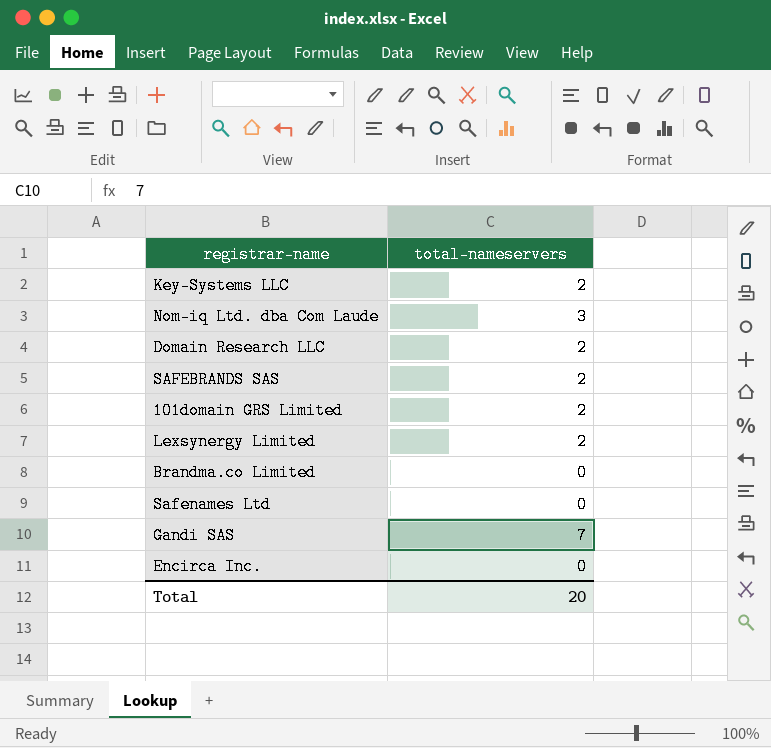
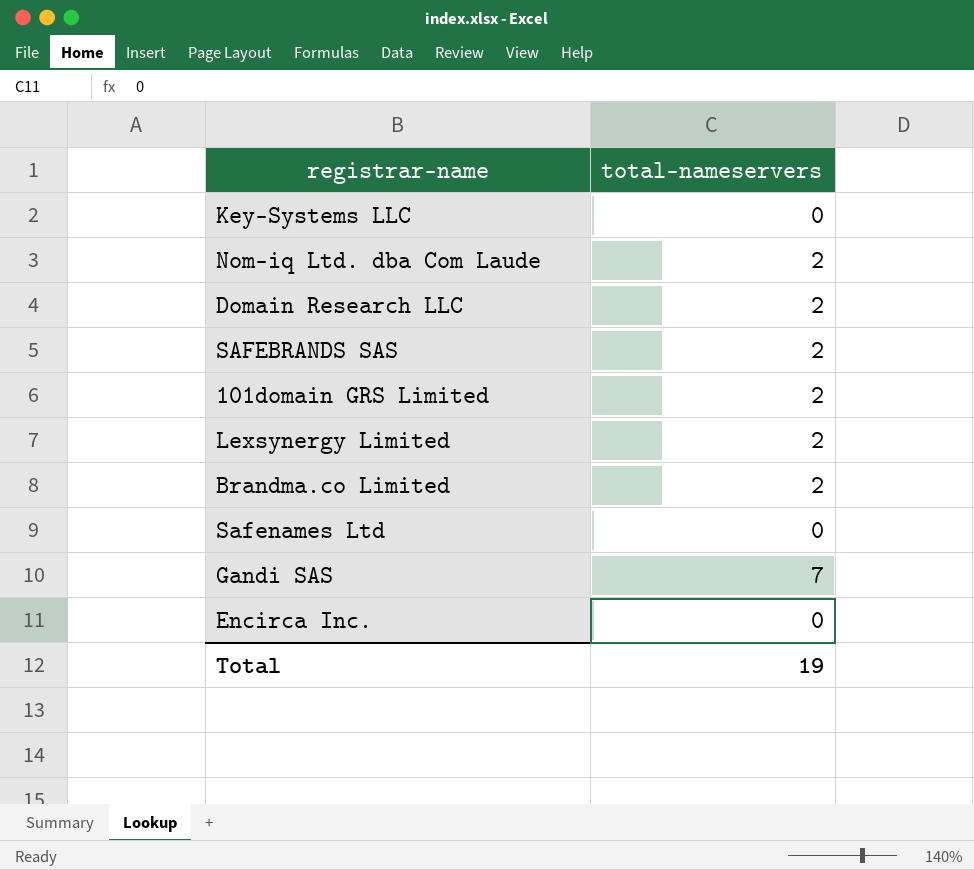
Key-Systems LLC | total-nameservers: 2 -> 0
Nom-iq Ltd. dba Com Laude | total-nameservers: 3 -> 2
Brandma.co Limited | total-nameservers: 0 -> 2
Total | total-nameservers: 20 -> 19

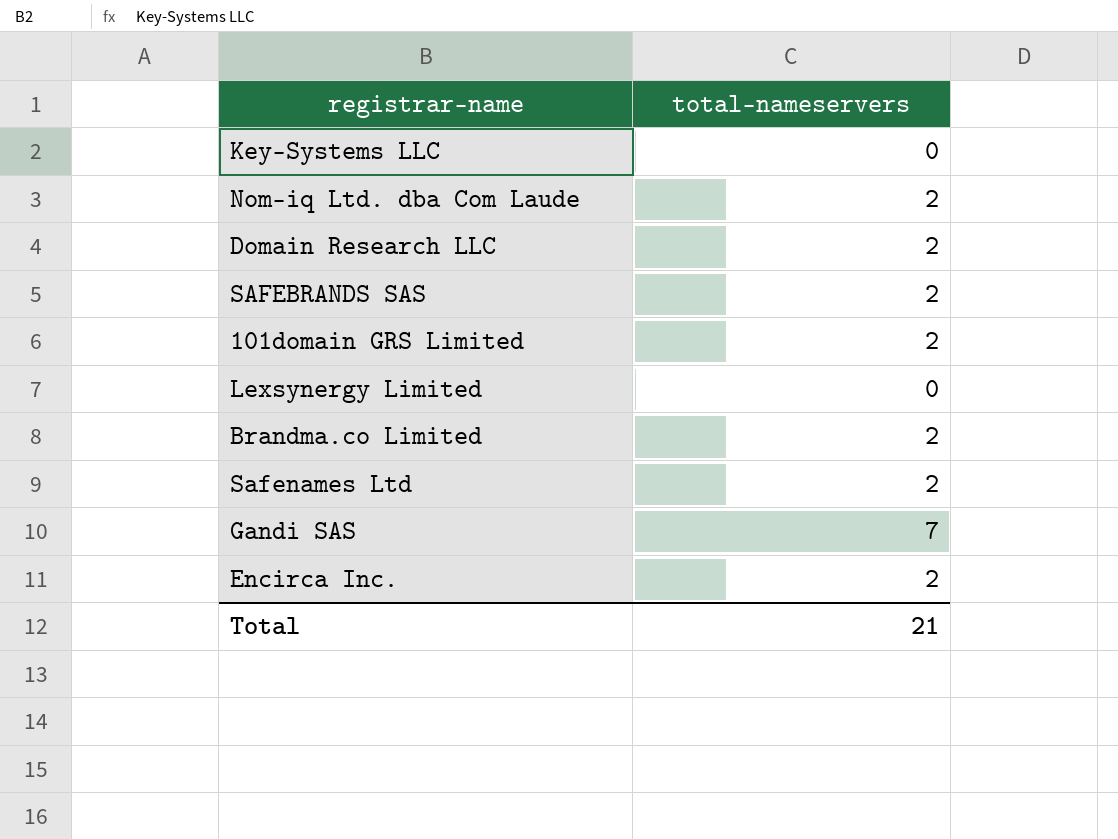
Lexsynergy Limited | total-nameservers: 2 -> 0
Safenames Ltd | total-nameservers: 0 -> 2
Encirca Inc. | total-nameservers: 0 -> 2
Total | total-nameservers: 19 -> 21

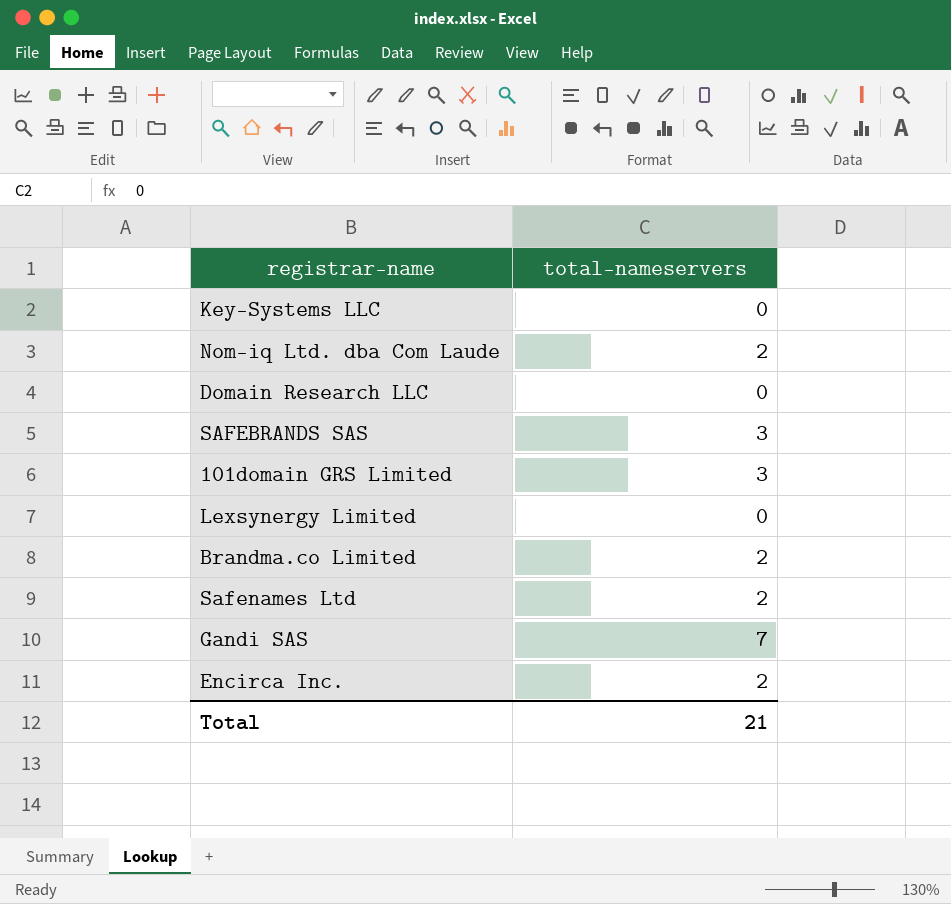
Domain Research LLC | total-nameservers: 2 -> 0
SAFEBRANDS SAS | total-nameservers: 2 -> 3
101domain GRS Limited | total-nameservers: 2 -> 3

